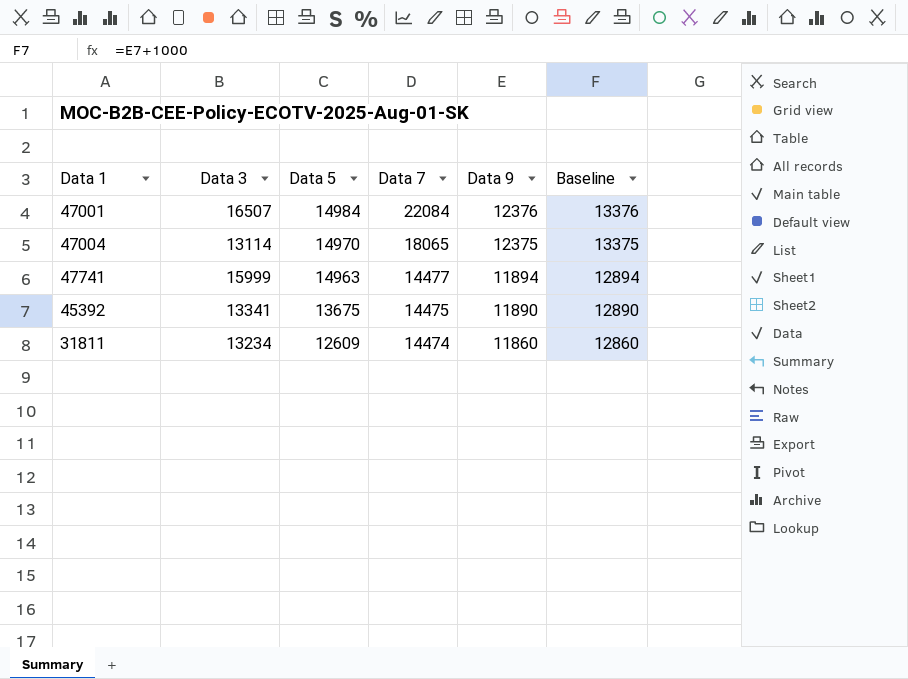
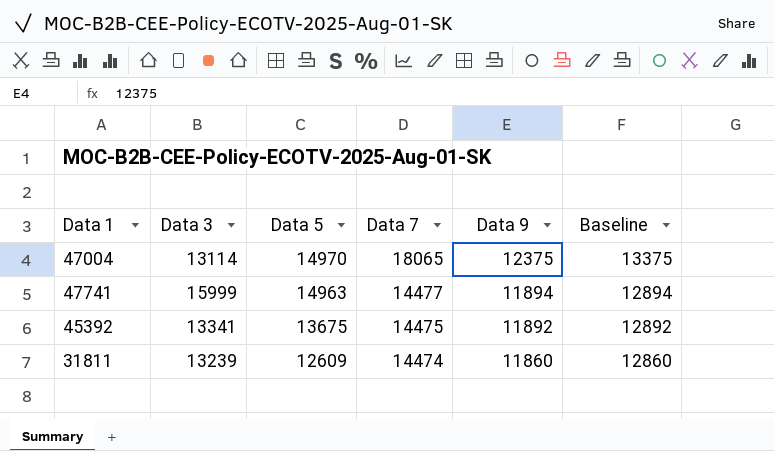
row 47001: 16507 | 14984 | 22084 | 12376 | 13376 -> none
45392 | Data 9: 11890 -> 11892
45392 | Baseline: 12890 -> 12892
31811 | Data 3: 13234 -> 13239

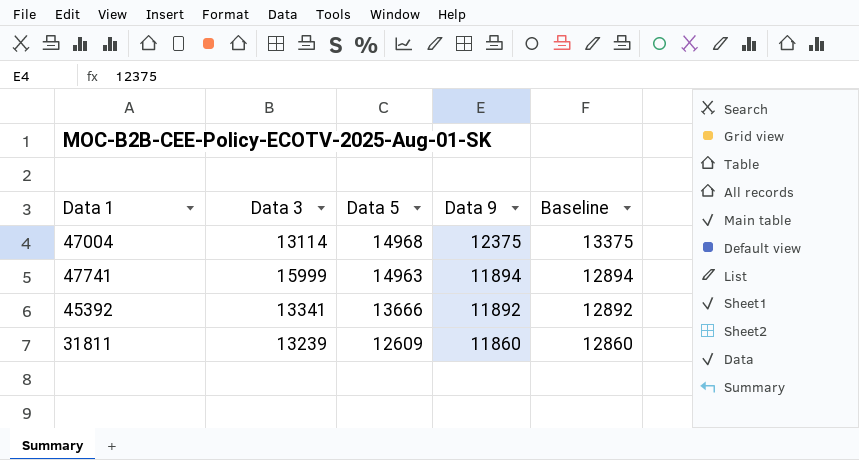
column Data 7 | position: 4 -> none
47004 | Data 5: 14970 -> 14968
45392 | Data 5: 13675 -> 13666

